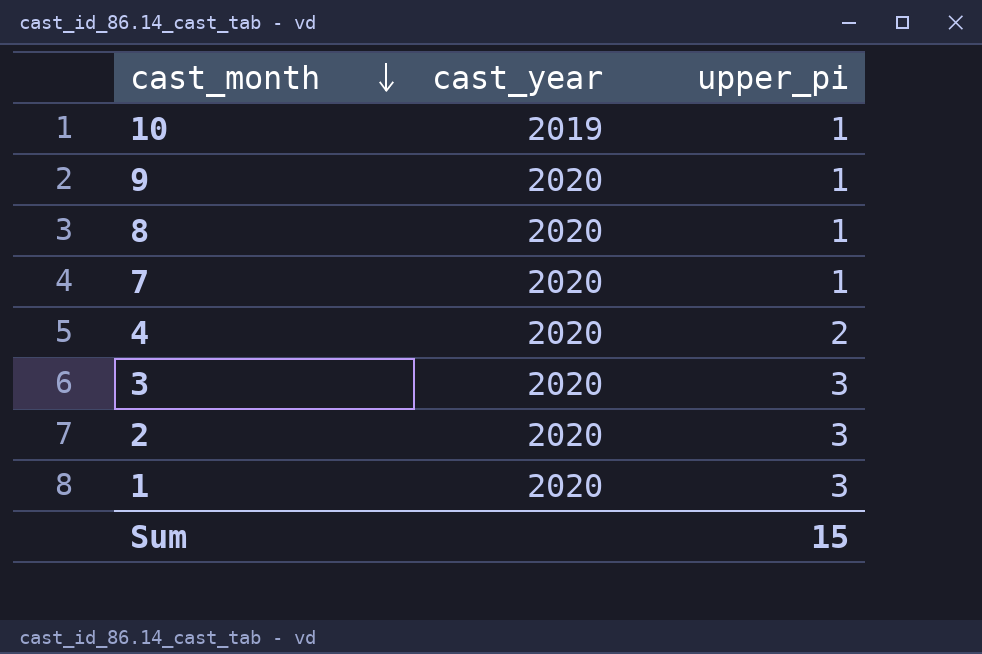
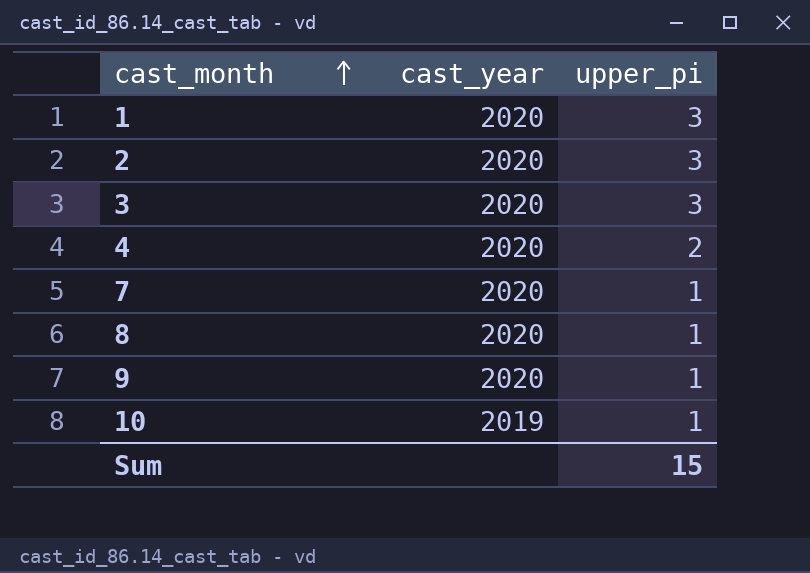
row order: cast_month descending -> cast_month ascending

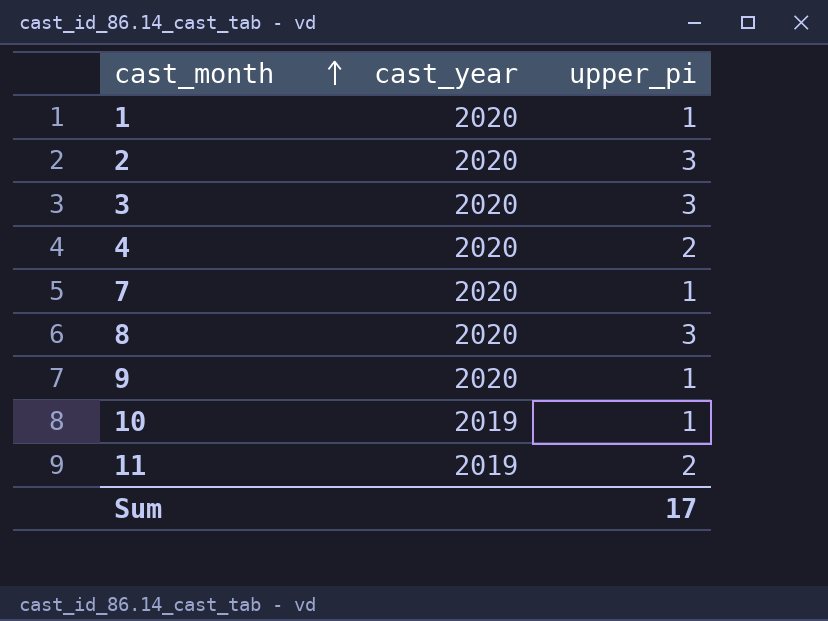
1 | upper_pi: 3 -> 1
8 | upper_pi: 1 -> 3
row 11: none -> 2019 | 2
Sum | upper_pi: 15 -> 17

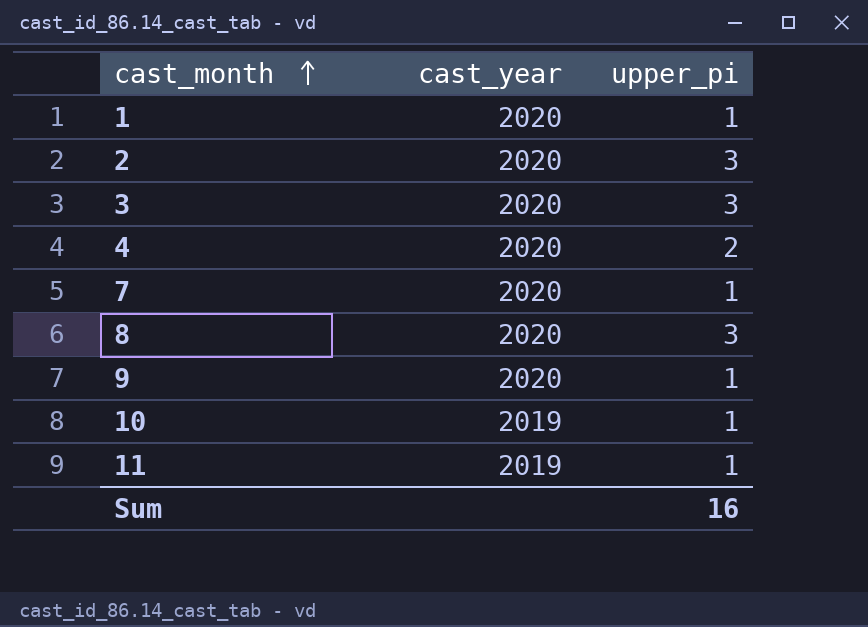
11 | upper_pi: 2 -> 1
Sum | upper_pi: 17 -> 16

